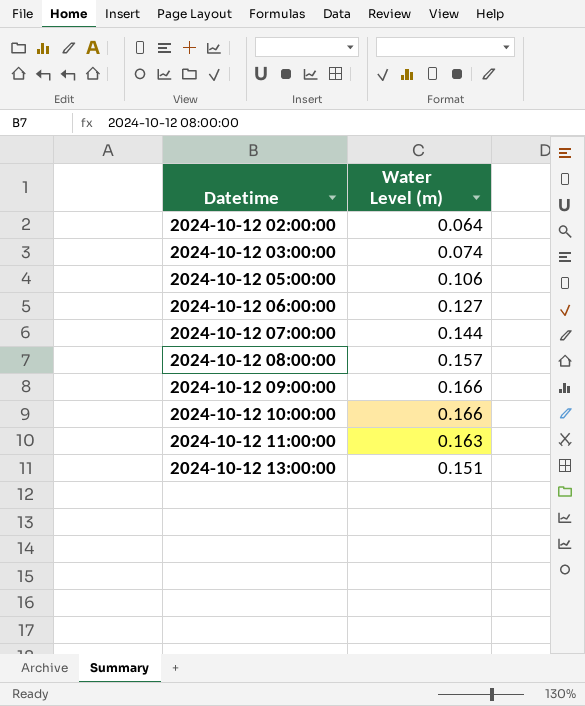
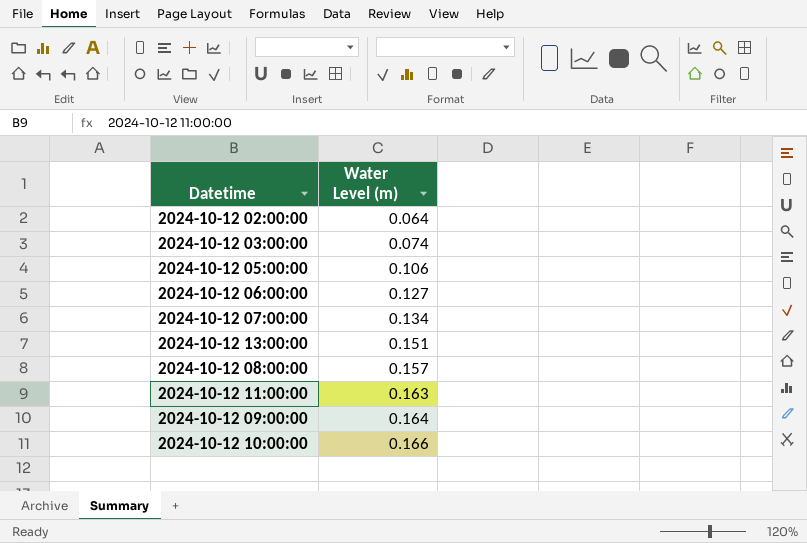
row order: Datetime ascending -> Water Level (m) ascending
2024-10-12 07:00:00 | Water Level (m): 0.144 -> 0.134
2024-10-12 09:00:00 | Water Level (m): 0.166 -> 0.164

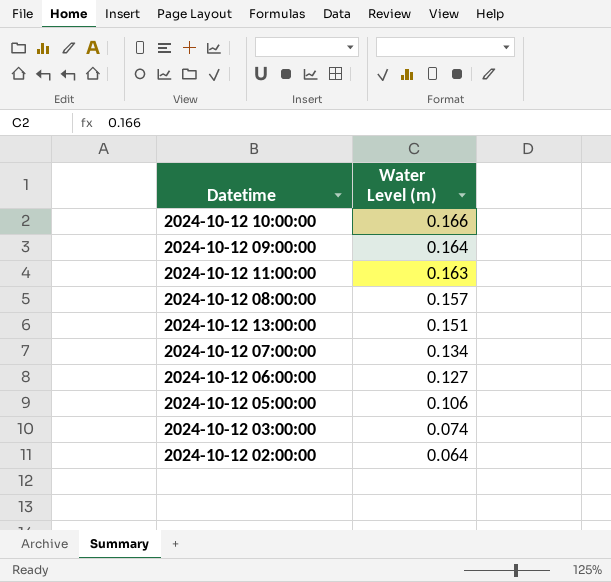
row order: Water Level (m) ascending -> Water Level (m) descending

